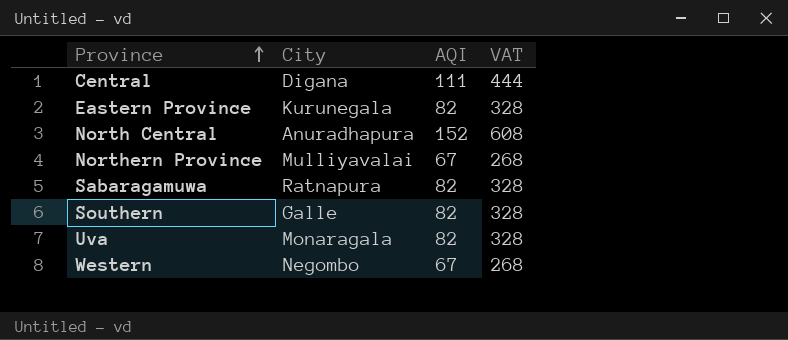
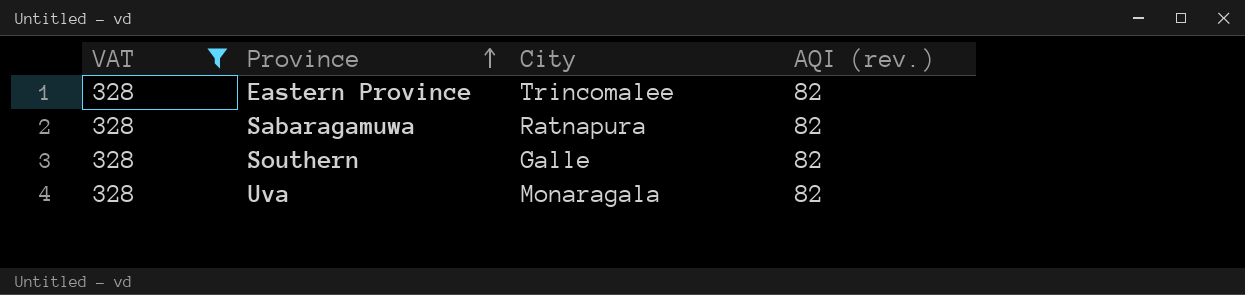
filter: none -> VAT = 328
column VAT | position: 4 -> 1
column name: AQI -> AQI (rev.)
Eastern Province | City: Kurunegala -> Trincomalee

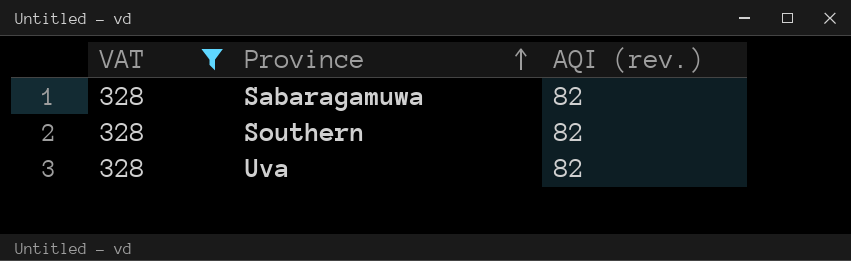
column City | position: 3 -> none
row Eastern Province: 328 | Trincomalee | 82 -> none

